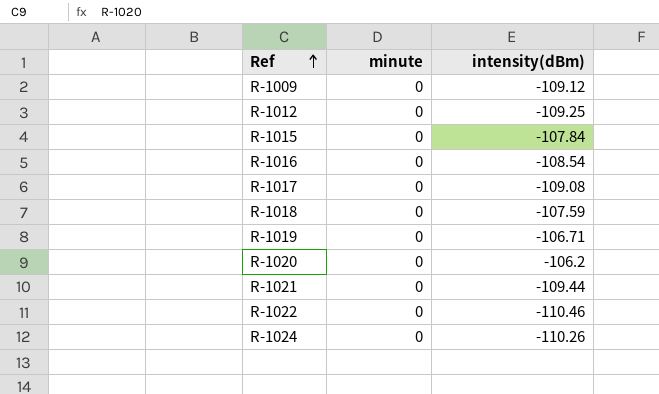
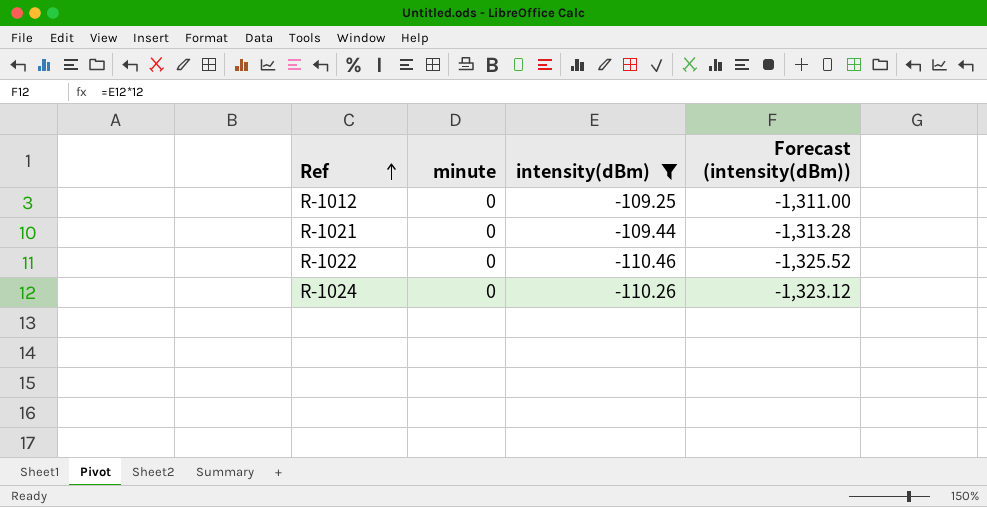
filter: none -> intensity(dBm) <= -109.25
column Forecast (intensity(dBm)) | formula: none -> [intensity(dBm)] * 12

